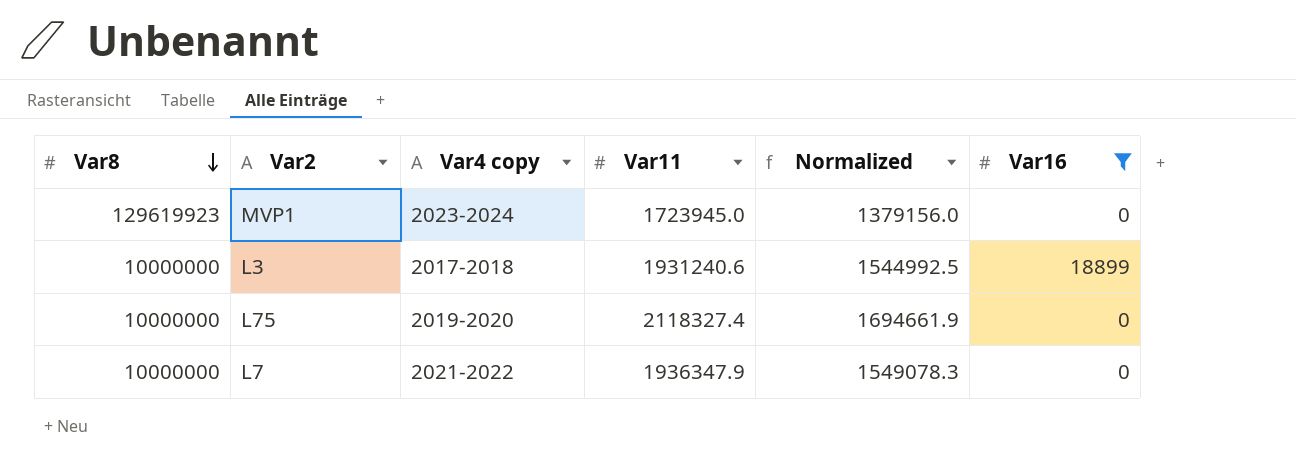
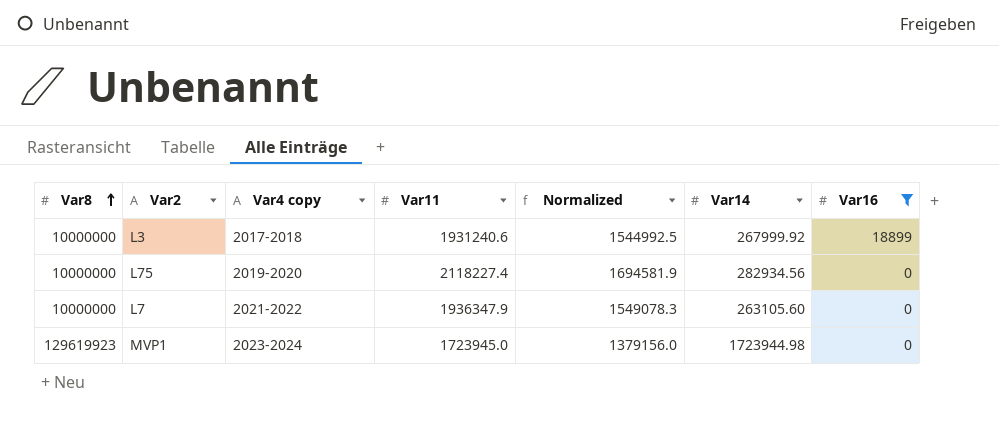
row order: Var8 descending -> Var8 ascending
column Var14 | position: none -> 6
L75 | Var11: 2118327.4 -> 2118227.4
L75 | Normalized: 1694661.9 -> 1694581.9

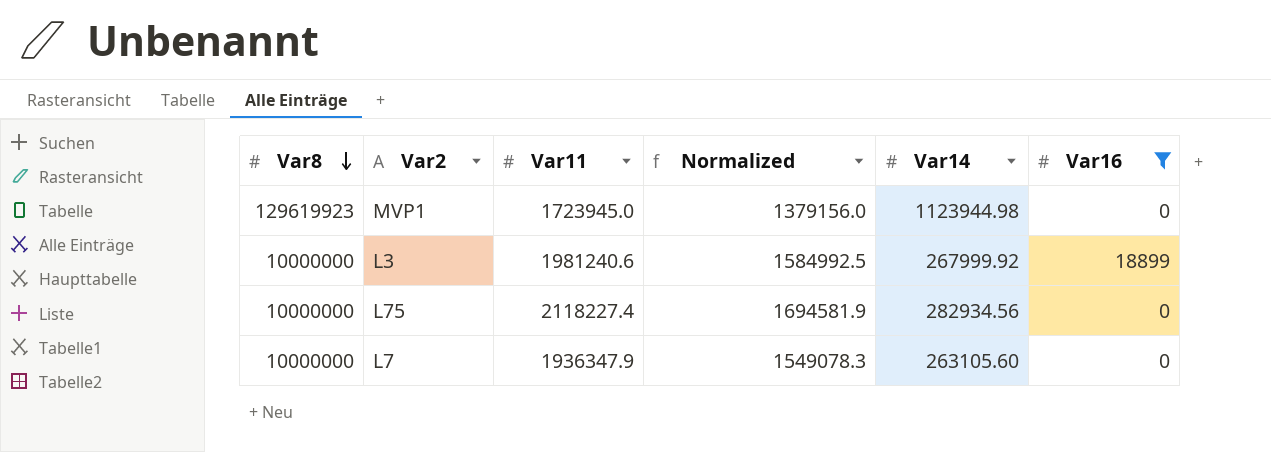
row order: Var8 ascending -> Var8 descending
column Var4 copy | position: 3 -> none
MVP1 | Var14: 1723944.98 -> 1123944.98
L3 | Var11: 1931240.6 -> 1981240.6
L3 | Normalized: 1544992.5 -> 1584992.5

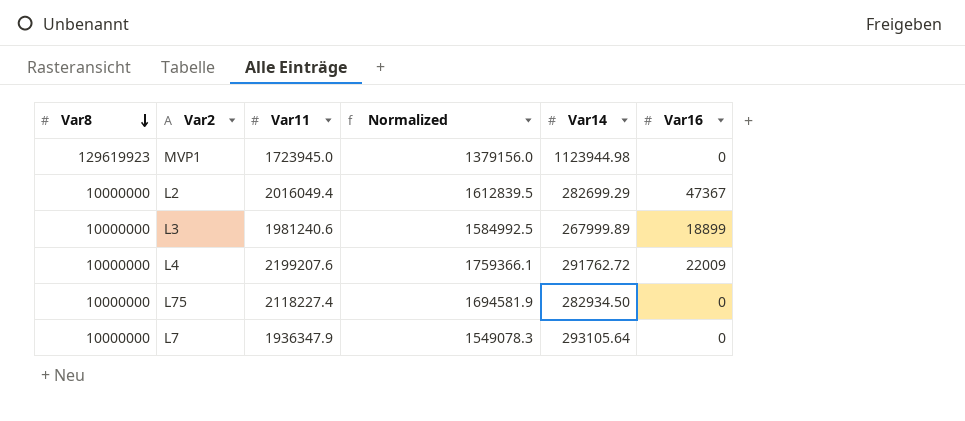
filter: Var16 <= 18899 -> none
L3 | Var14: 267999.92 -> 267999.89
L75 | Var14: 282934.56 -> 282934.50
L7 | Var14: 263105.60 -> 293105.64

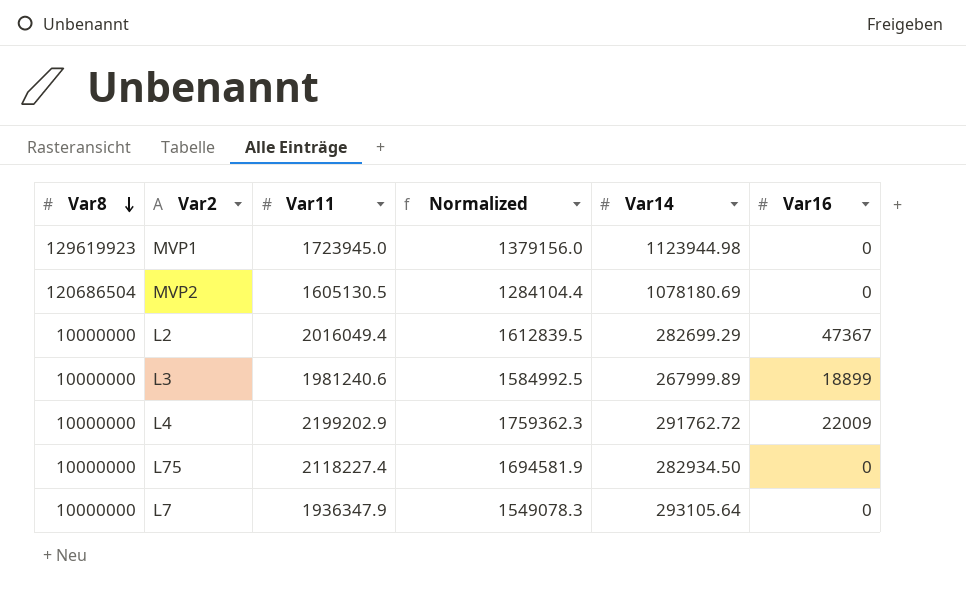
row MVP2: none -> 120686504 | 1605130.5 | 1284104.4 | 1078180.69 | 0
L4 | Var11: 2199207.6 -> 2199202.9
L4 | Normalized: 1759366.1 -> 1759362.3

